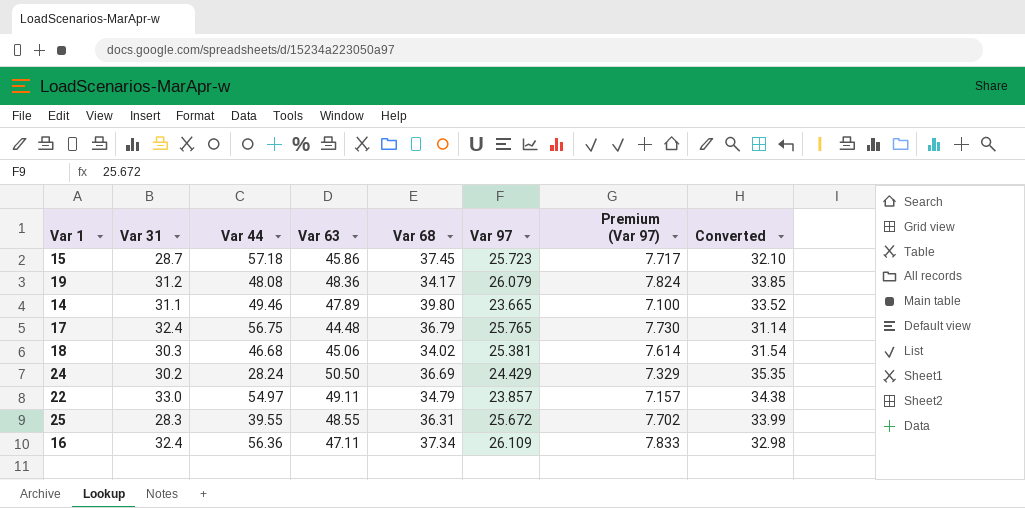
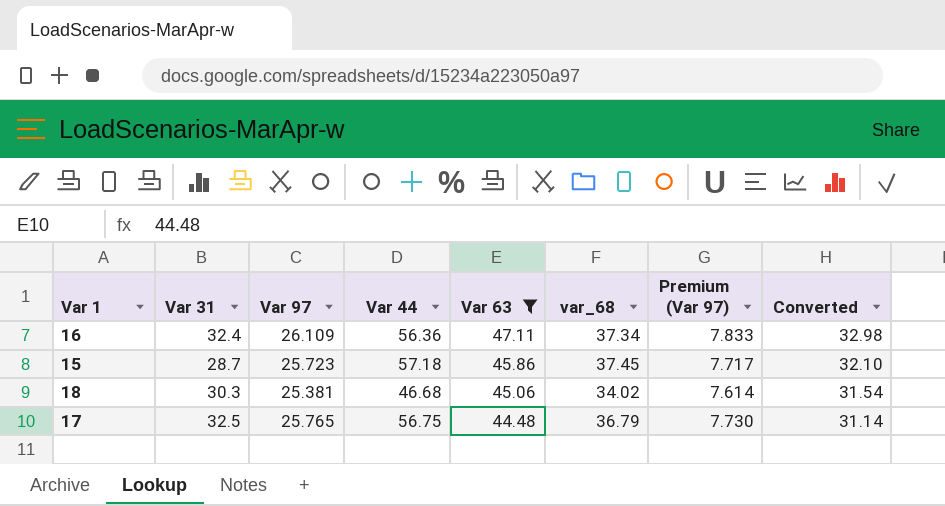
filter: none -> Var 63 <= 47.11
row order: none -> Var 63 descending
column Var 97 | position: 6 -> 3
column name: Var 68 -> var_68
17 | Var 31: 32.4 -> 32.5

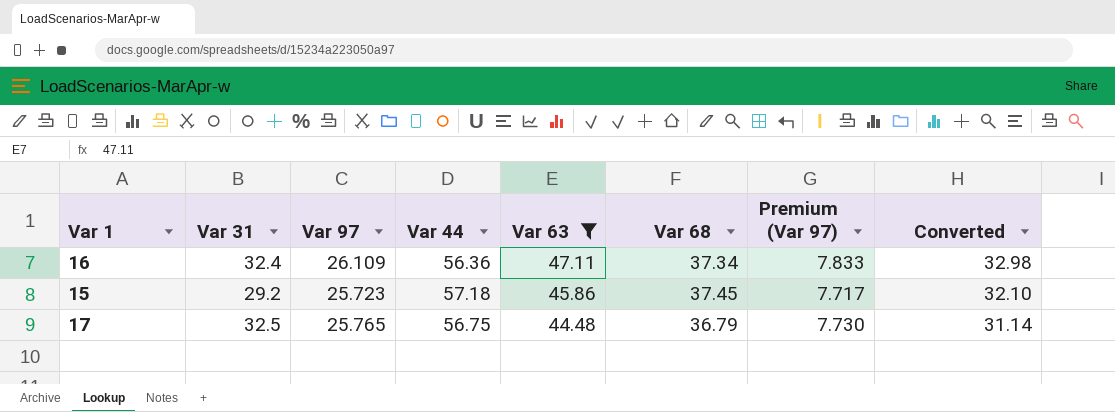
column name: var_68 -> Var 68
row 18: 30.3 | 25.381 | 46.68 | 45.06 | 34.02 | 7.614 | 31.54 -> none
15 | Var 31: 28.7 -> 29.2

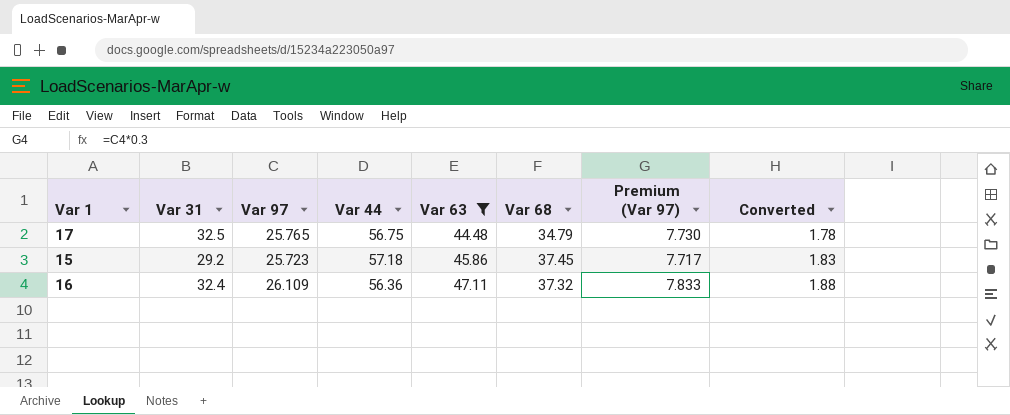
row order: Var 63 descending -> Var 63 ascending
column Converted | formula: [Var 63] * 0.7 -> [Var 63] * 0.04
17 | Var 68: 36.79 -> 34.79
16 | Var 68: 37.34 -> 37.32

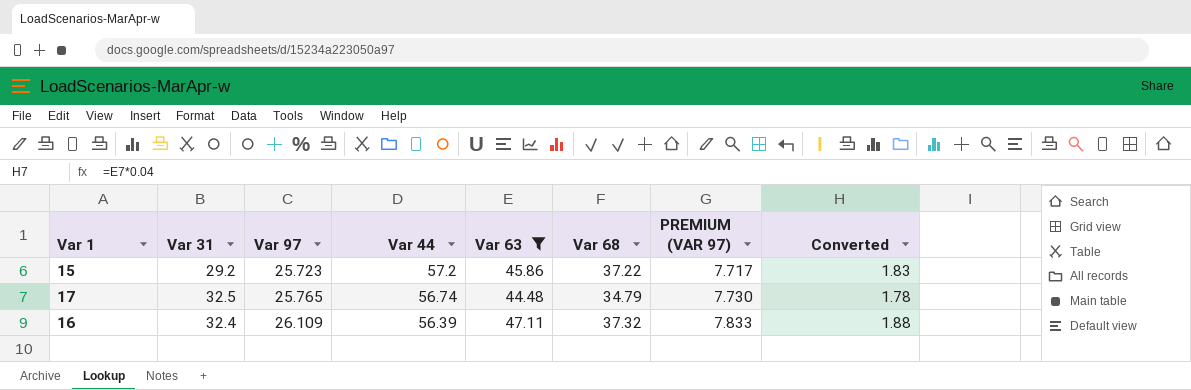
row order: Var 63 ascending -> Var 97 ascending
column name: Premium (Var 97) -> PREMIUM (VAR 97)
15 | Var 44: 57.18 -> 57.2
15 | Var 68: 37.45 -> 37.22
17 | Var 44: 56.75 -> 56.74
16 | Var 44: 56.36 -> 56.39

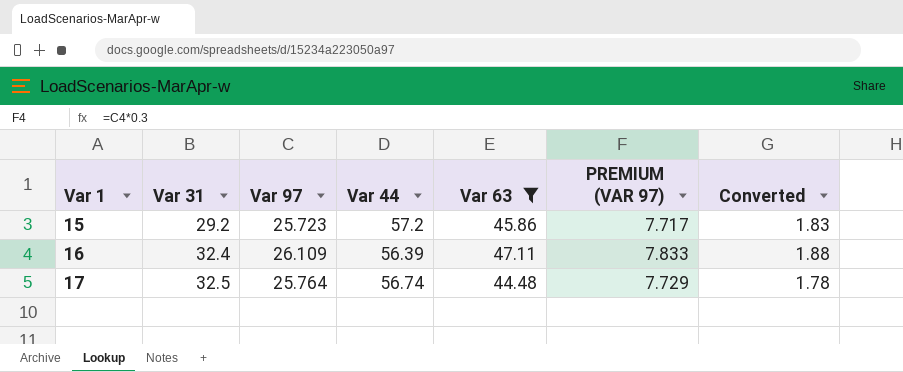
row order: Var 97 ascending -> Var 1 ascending
column Var 68 | position: 6 -> none
17 | Var 97: 25.765 -> 25.764
17 | PREMIUM (VAR 97): 7.730 -> 7.729

